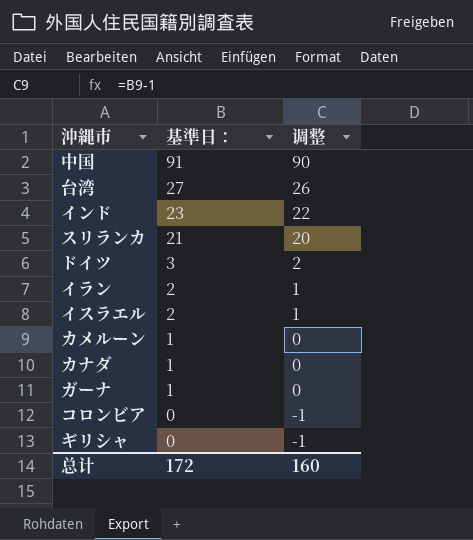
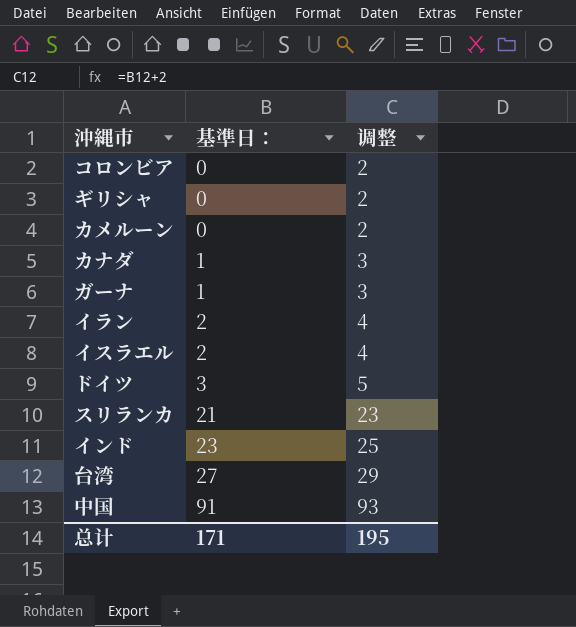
row order: 基準日： descending -> 基準日： ascending
column 调整 | formula: [基準日：] - 1 -> [基準日：] + 2
カメルーン | 基準日：: 1 -> 0
总计 | 基準日：: 172 -> 171
总计 | 调整: 160 -> 195

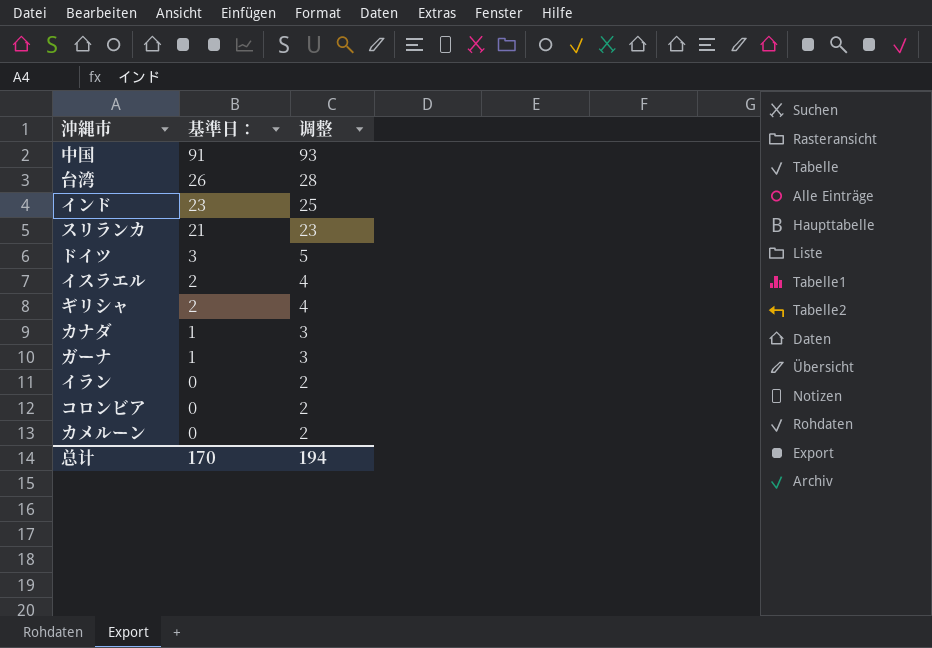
row order: 基準日： ascending -> 基準日： descending
台湾 | 基準日：: 27 -> 26
台湾 | 调整: 29 -> 28
ギリシャ | 基準日：: 0 -> 2
ギリシャ | 调整: 2 -> 4
イラン | 基準日：: 2 -> 0
イラン | 调整: 4 -> 2
总计 | 基準日：: 171 -> 170
总计 | 调整: 195 -> 194

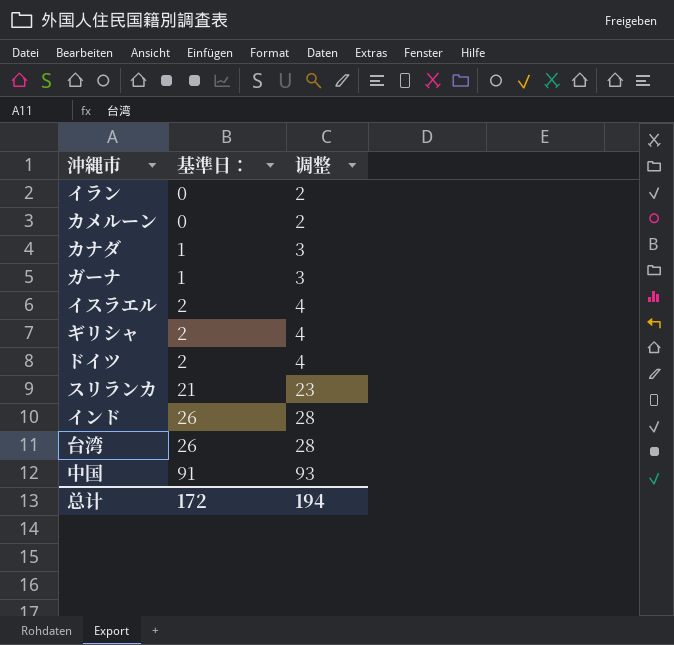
row order: 基準日： descending -> 基準日： ascending
row コロンビア: 0 | 2 -> none
ドイツ | 基準日：: 3 -> 2
ドイツ | 调整: 5 -> 4
インド | 基準日：: 23 -> 26
インド | 调整: 25 -> 28
总计 | 基準日：: 170 -> 172

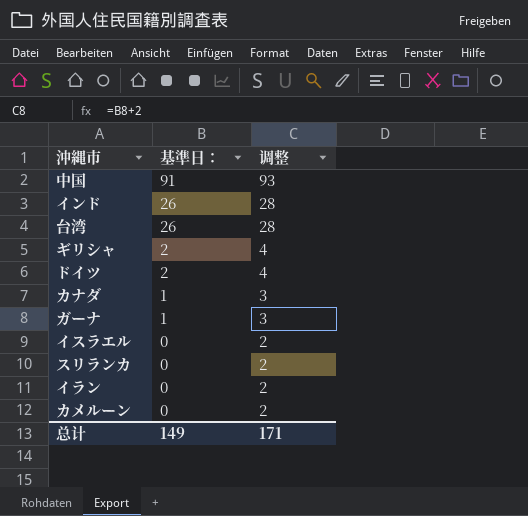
row order: 基準日： ascending -> 基準日： descending
イスラエル | 基準日：: 2 -> 0
イスラエル | 调整: 4 -> 2
スリランカ | 基準日：: 21 -> 0
スリランカ | 调整: 23 -> 2
总计 | 基準日：: 172 -> 149
总计 | 调整: 194 -> 171

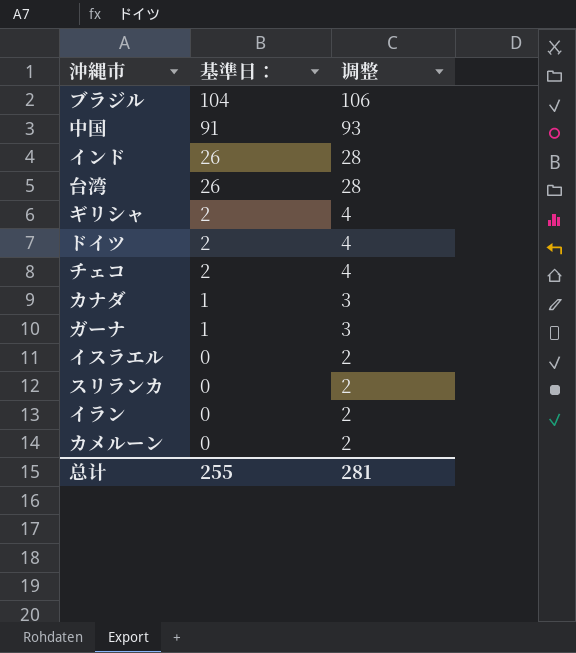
row ブラジル: none -> 104 | 106
row チェコ: none -> 2 | 4
总计 | 基準日：: 149 -> 255
总计 | 调整: 171 -> 281

